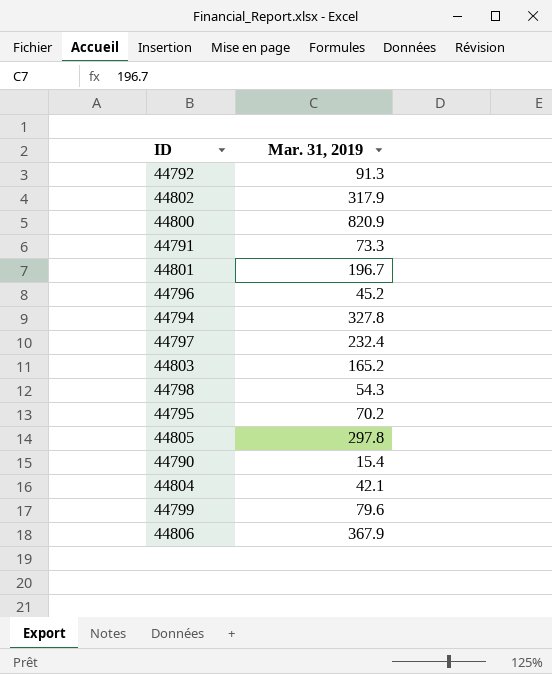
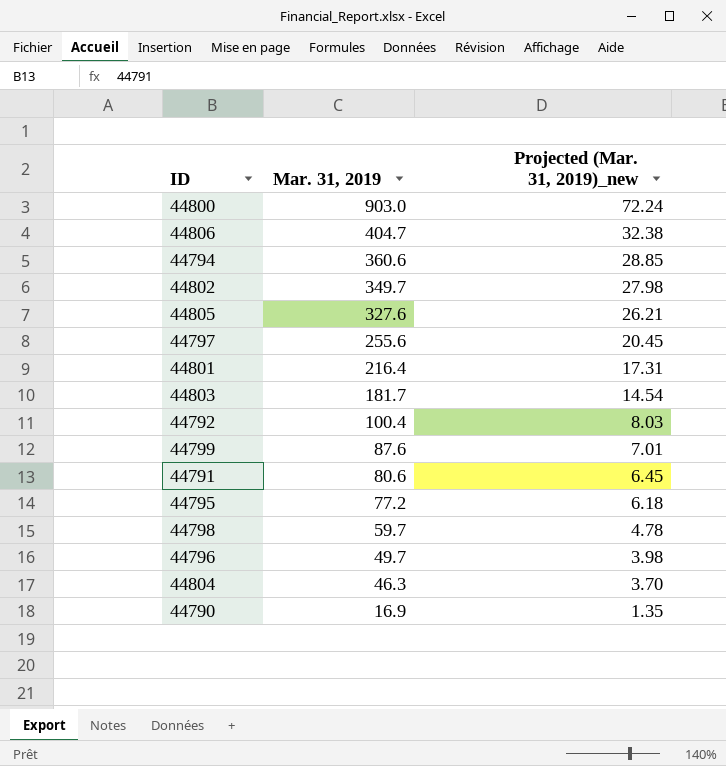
row order: none -> Mar. 31, 2019 descending
column Projected (Mar. 31, 2019)_new | formula: none -> [Mar. 31, 2019] * 0.08
44800 | Mar. 31, 2019: 820.9 -> 903.0
44806 | Mar. 31, 2019: 367.9 -> 404.7
44794 | Mar. 31, 2019: 327.8 -> 360.6
44802 | Mar. 31, 2019: 317.9 -> 349.7
44805 | Mar. 31, 2019: 297.8 -> 327.6
44797 | Mar. 31, 2019: 232.4 -> 255.6
44801 | Mar. 31, 2019: 196.7 -> 216.4
44803 | Mar. 31, 2019: 165.2 -> 181.7
44792 | Mar. 31, 2019: 91.3 -> 100.4
44799 | Mar. 31, 2019: 79.6 -> 87.6
44791 | Mar. 31, 2019: 73.3 -> 80.6
44795 | Mar. 31, 2019: 70.2 -> 77.2
44798 | Mar. 31, 2019: 54.3 -> 59.7
44796 | Mar. 31, 2019: 45.2 -> 49.7
44804 | Mar. 31, 2019: 42.1 -> 46.3
44790 | Mar. 31, 2019: 15.4 -> 16.9

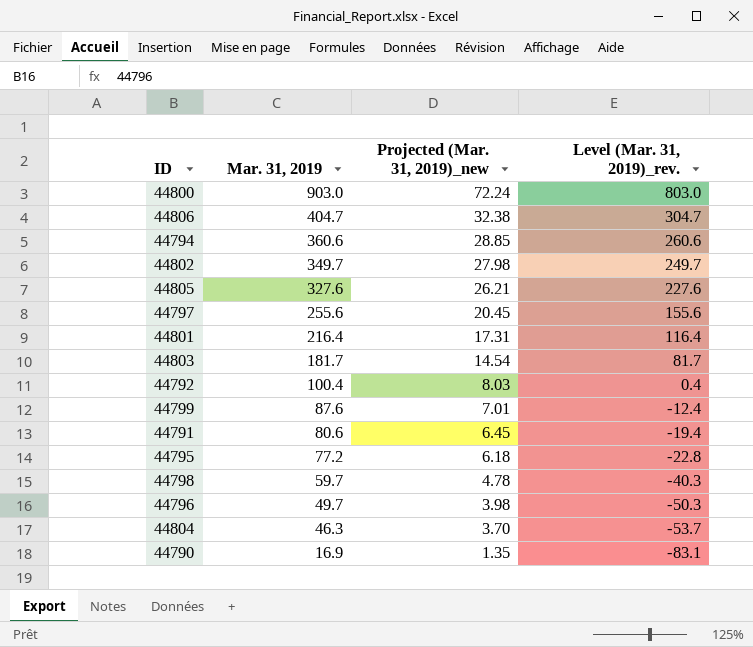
column Level (Mar. 31, 2019)_rev. | formula: none -> [Mar. 31, 2019] - 100

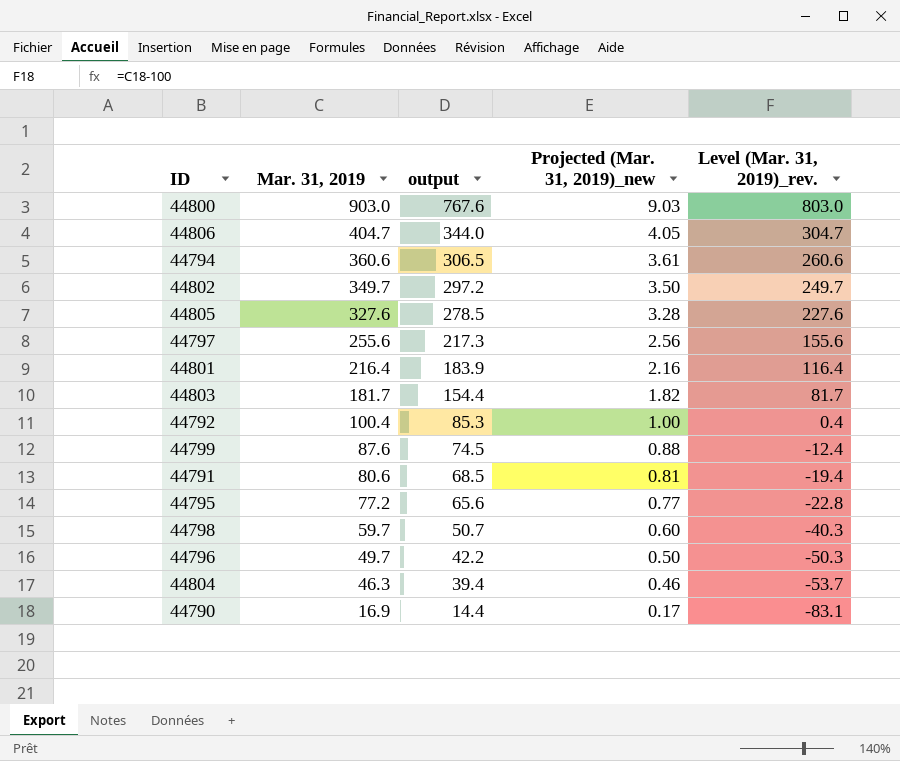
column output | formula: none -> [Mar. 31, 2019] * 0.85
column Projected (Mar. 31, 2019)_new | formula: [Mar. 31, 2019] * 0.08 -> [Mar. 31, 2019] * 0.01

